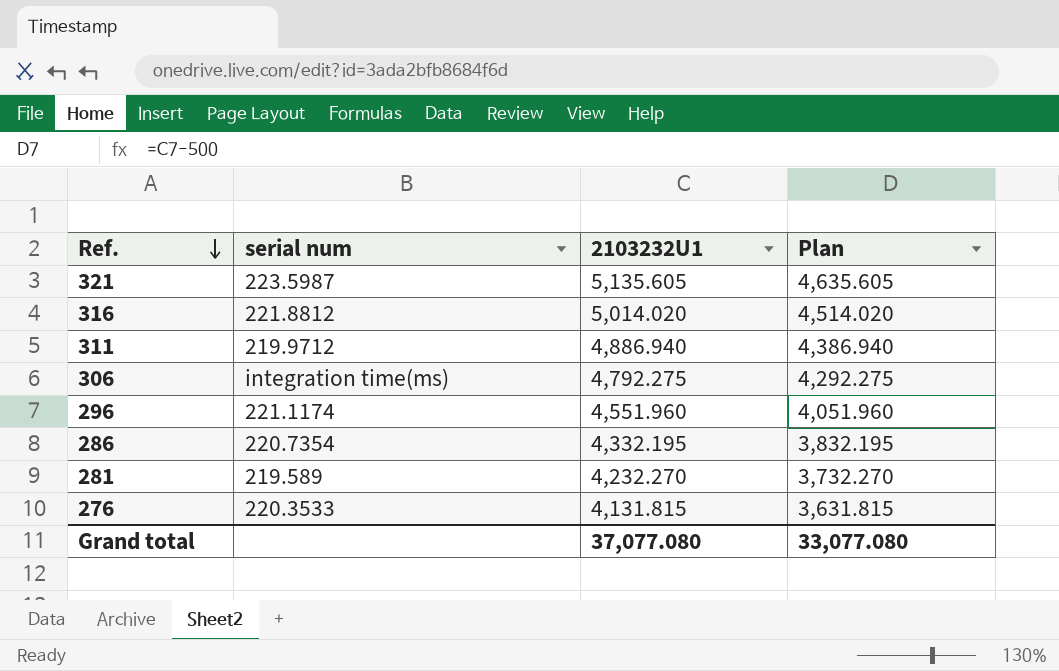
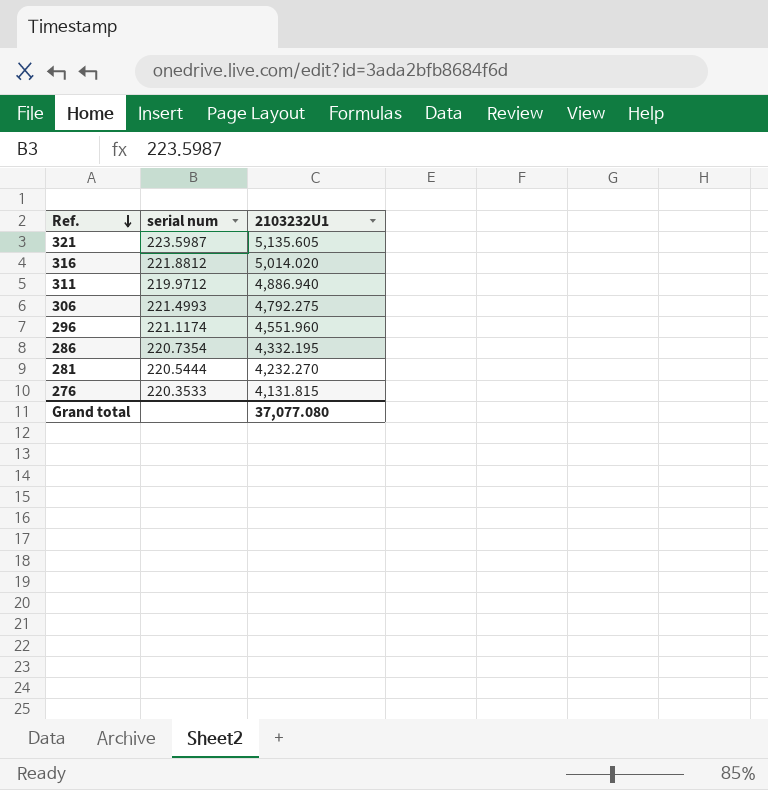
column Plan | formula: [2103232U1] - 500 -> none
306 | serial num: integration time(ms) -> 221.4993
281 | serial num: 219.589 -> 220.5444

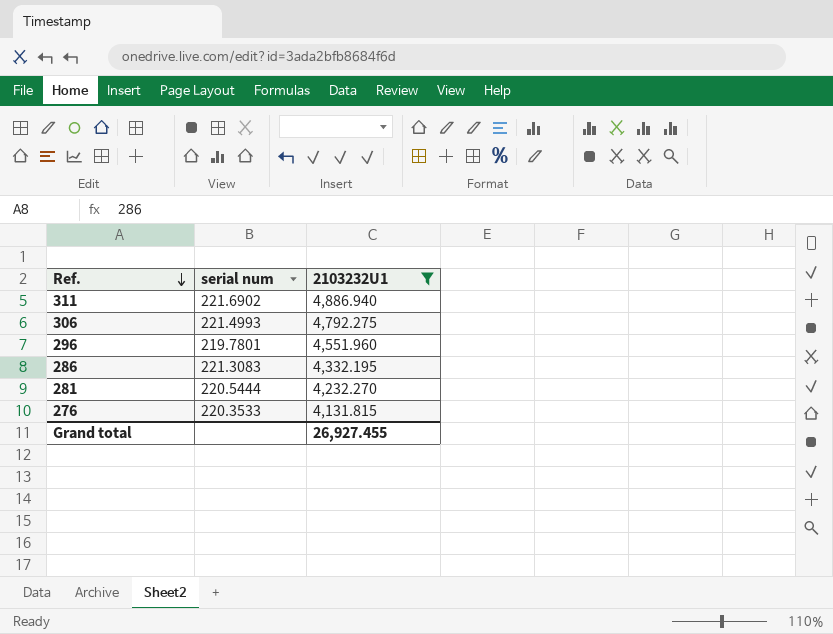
filter: none -> 2103232U1 <= 4,886.940
311 | serial num: 219.9712 -> 221.6902
296 | serial num: 221.1174 -> 219.7801
286 | serial num: 220.7354 -> 221.3083
Grand total | 2103232U1: 37,077.080 -> 26,927.455

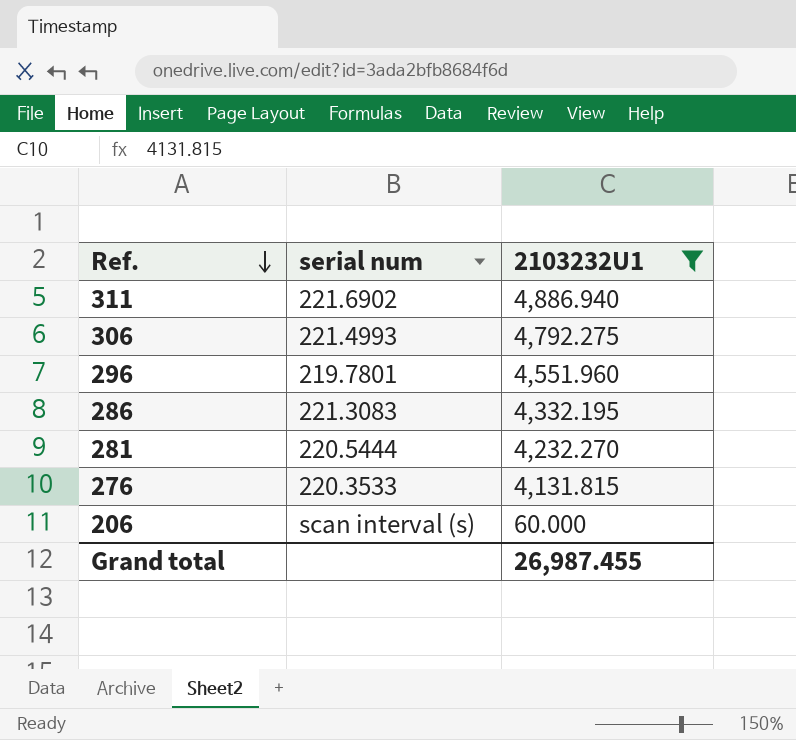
row 206: none -> scan interval (s) | 60.000
Grand total | 2103232U1: 26,927.455 -> 26,987.455

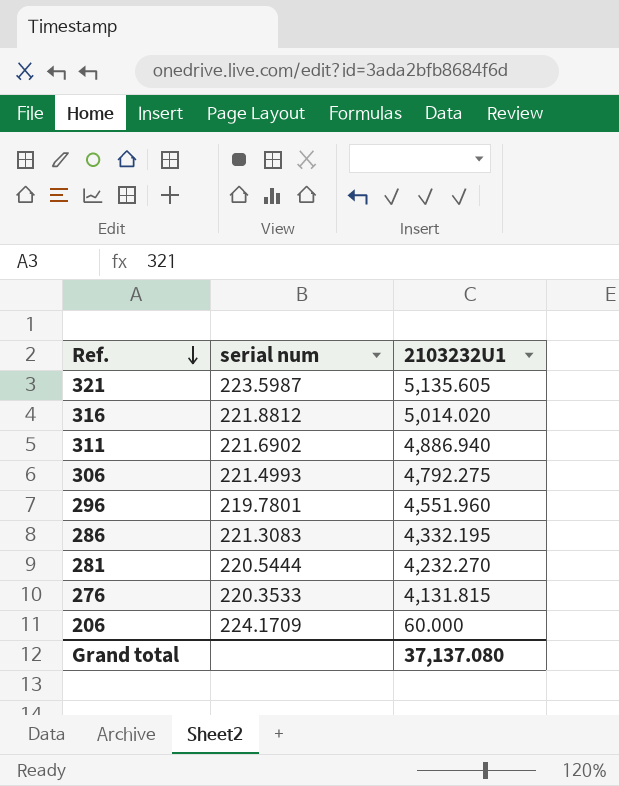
filter: 2103232U1 <= 4,886.940 -> none
206 | serial num: scan interval (s) -> 224.1709
Grand total | 2103232U1: 26,987.455 -> 37,137.080

